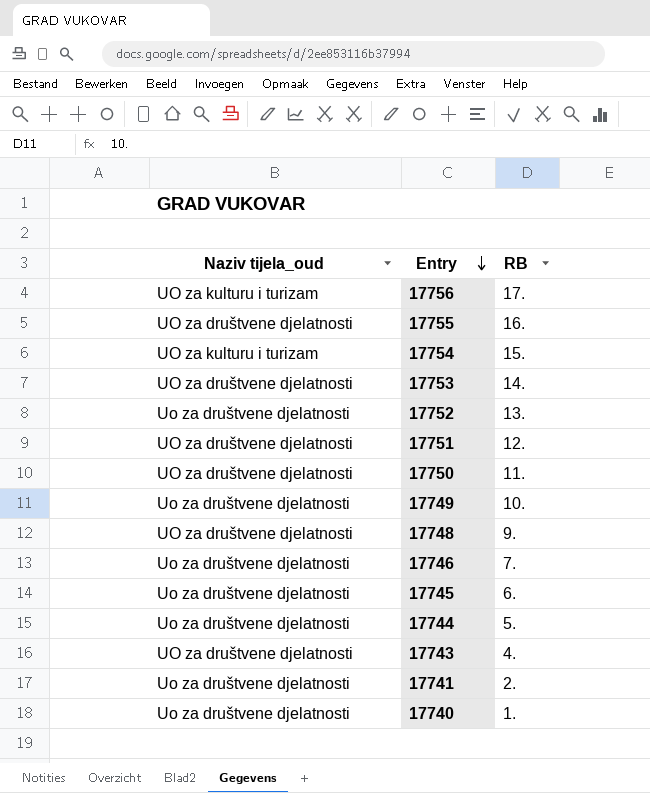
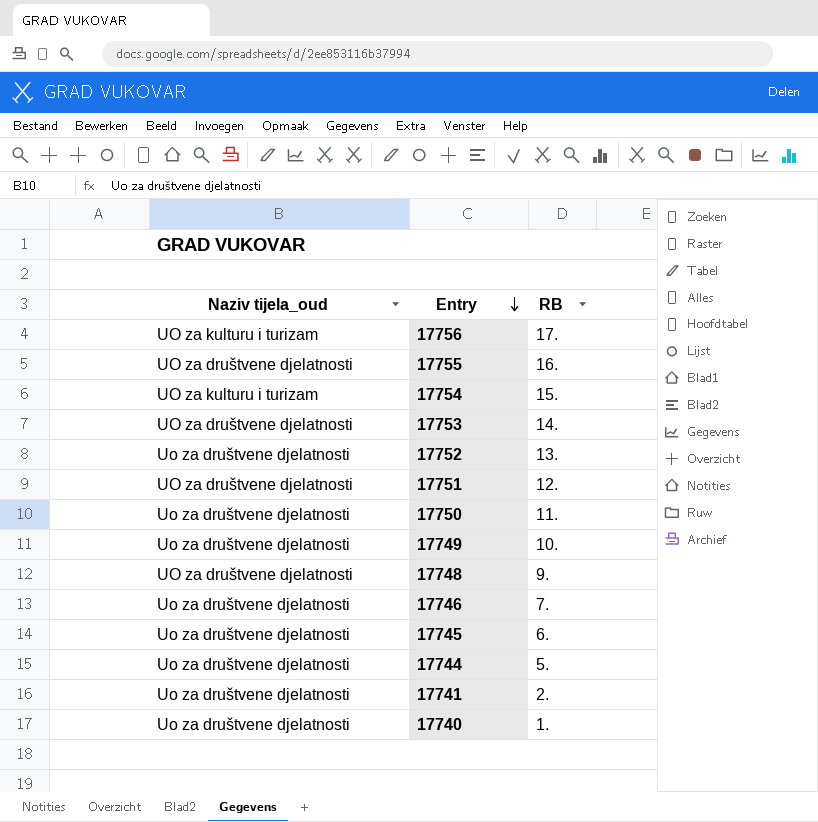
row 17743: UO za društvene djelatnosti | 4. -> none
17750 | Naziv tijela_oud: UO za društvene djelatnosti -> Uo za društvene djelatnosti

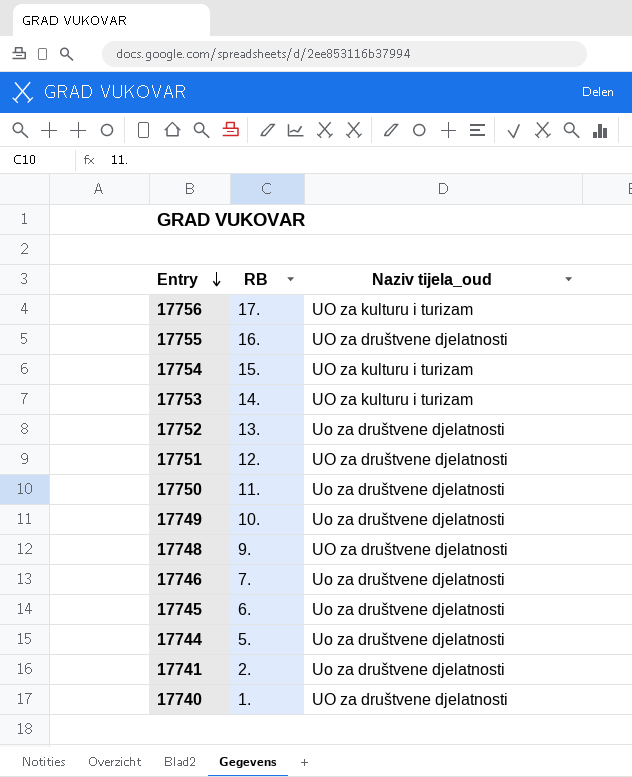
column Naziv tijela_oud | position: 1 -> 3
17753 | Naziv tijela_oud: UO za društvene djelatnosti -> UO za kulturu i turizam
17740 | Naziv tijela_oud: Uo za društvene djelatnosti -> UO za društvene djelatnosti

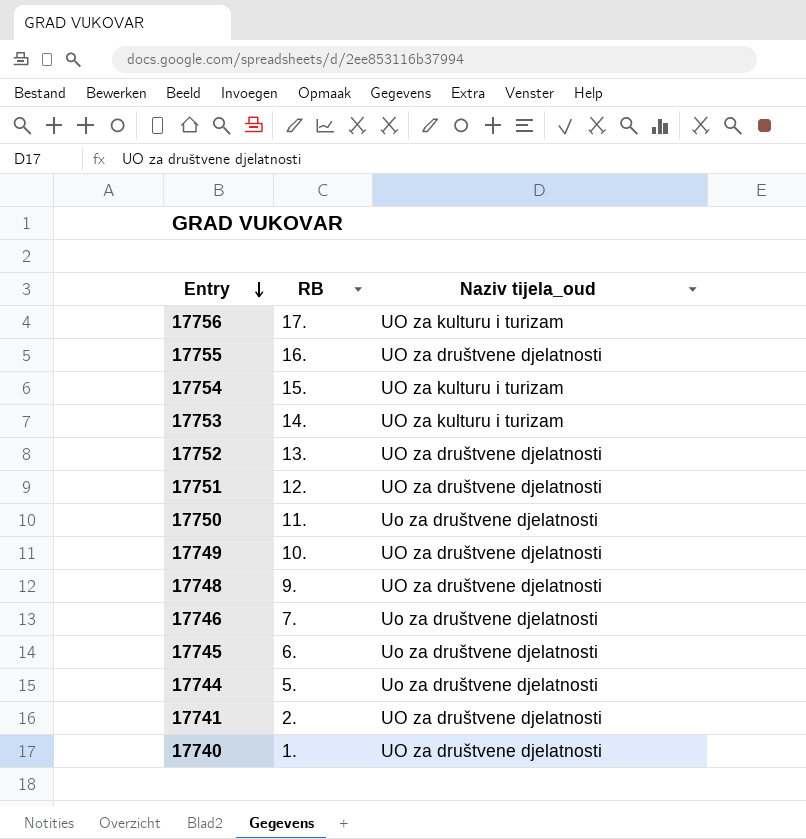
17752 | Naziv tijela_oud: Uo za društvene djelatnosti -> UO za društvene djelatnosti
17749 | Naziv tijela_oud: Uo za društvene djelatnosti -> UO za društvene djelatnosti
17741 | Naziv tijela_oud: Uo za društvene djelatnosti -> UO za društvene djelatnosti

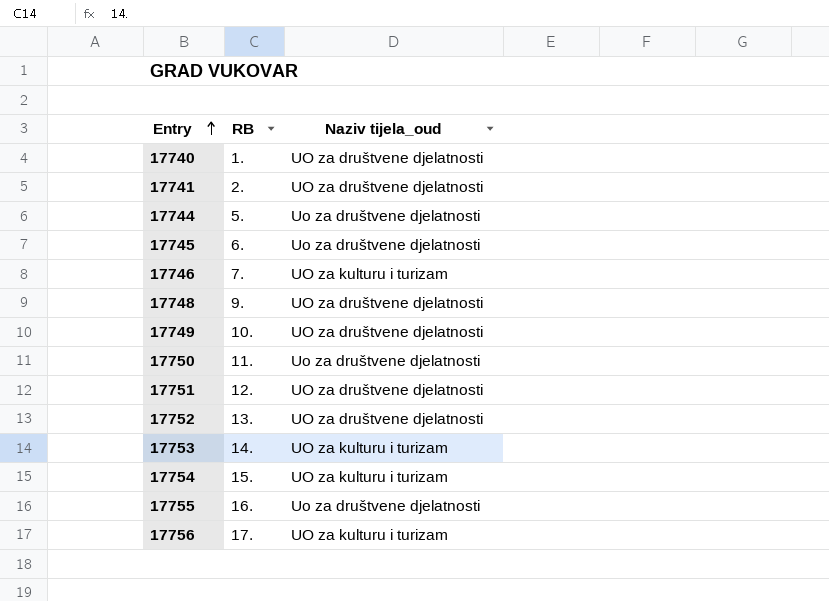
row order: Entry descending -> Entry ascending
17746 | Naziv tijela_oud: Uo za društvene djelatnosti -> UO za kulturu i turizam
17755 | Naziv tijela_oud: UO za društvene djelatnosti -> Uo za društvene djelatnosti

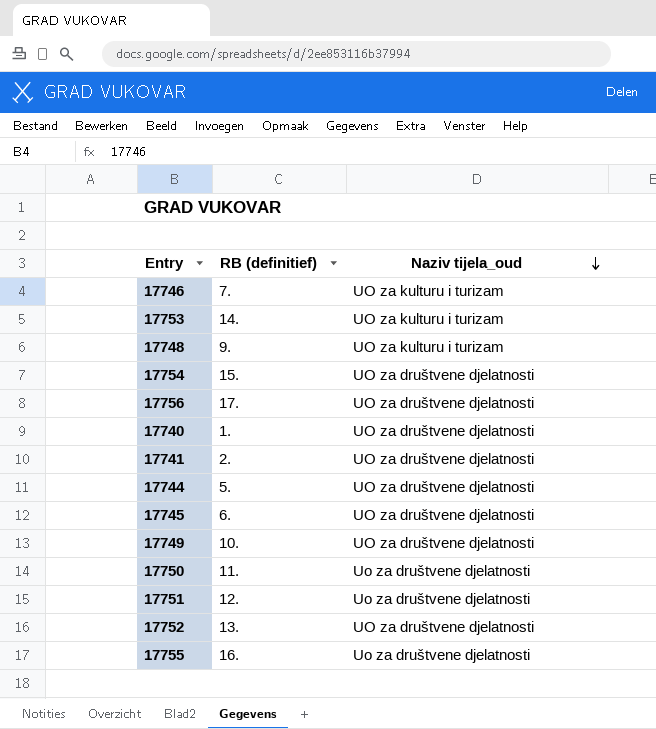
row order: Entry ascending -> Naziv tijela_oud descending
column name: RB -> RB (definitief)
17748 | Naziv tijela_oud: UO za društvene djelatnosti -> UO za kulturu i turizam
17754 | Naziv tijela_oud: UO za kulturu i turizam -> UO za društvene djelatnosti
17756 | Naziv tijela_oud: UO za kulturu i turizam -> UO za društvene djelatnosti
17744 | Naziv tijela_oud: Uo za društvene djelatnosti -> UO za društvene djelatnosti
17745 | Naziv tijela_oud: Uo za društvene djelatnosti -> UO za društvene djelatnosti
17751 | Naziv tijela_oud: UO za društvene djelatnosti -> Uo za društvene djelatnosti

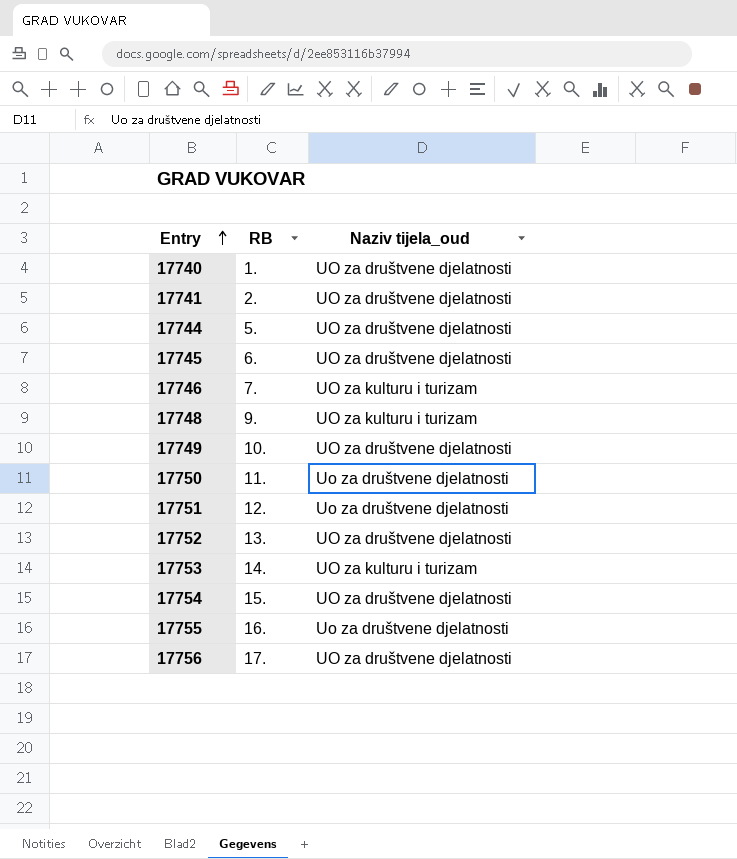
row order: Naziv tijela_oud descending -> Entry ascending
column name: RB (definitief) -> RB

